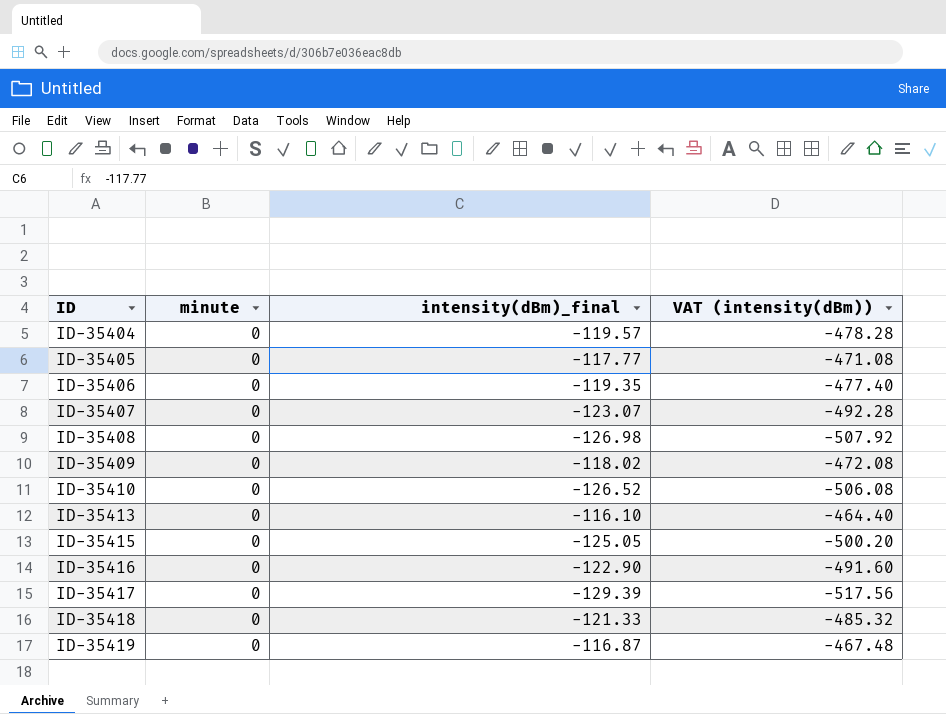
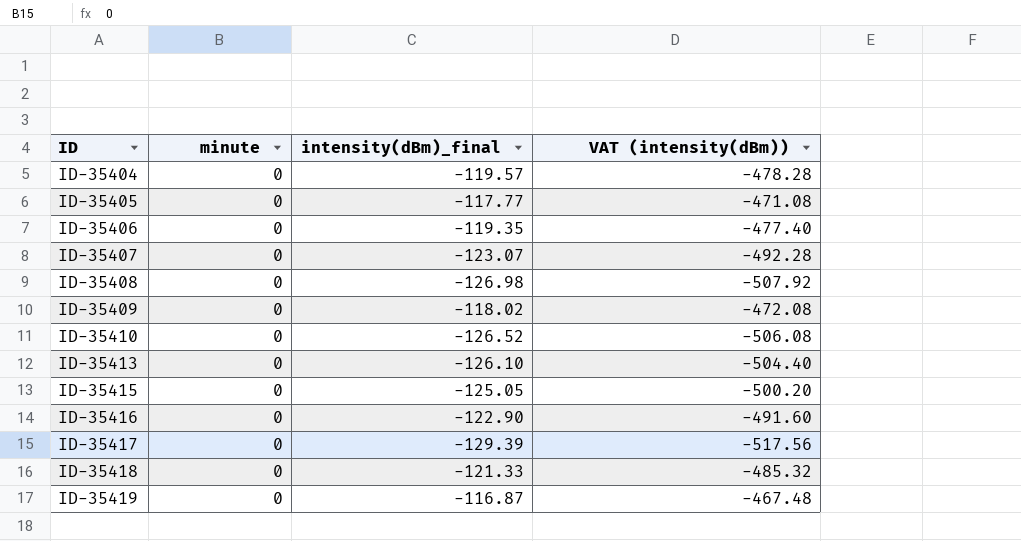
ID-35413 | intensity(dBm)_final: -116.10 -> -126.10
ID-35413 | VAT (intensity(dBm)): -464.40 -> -504.40

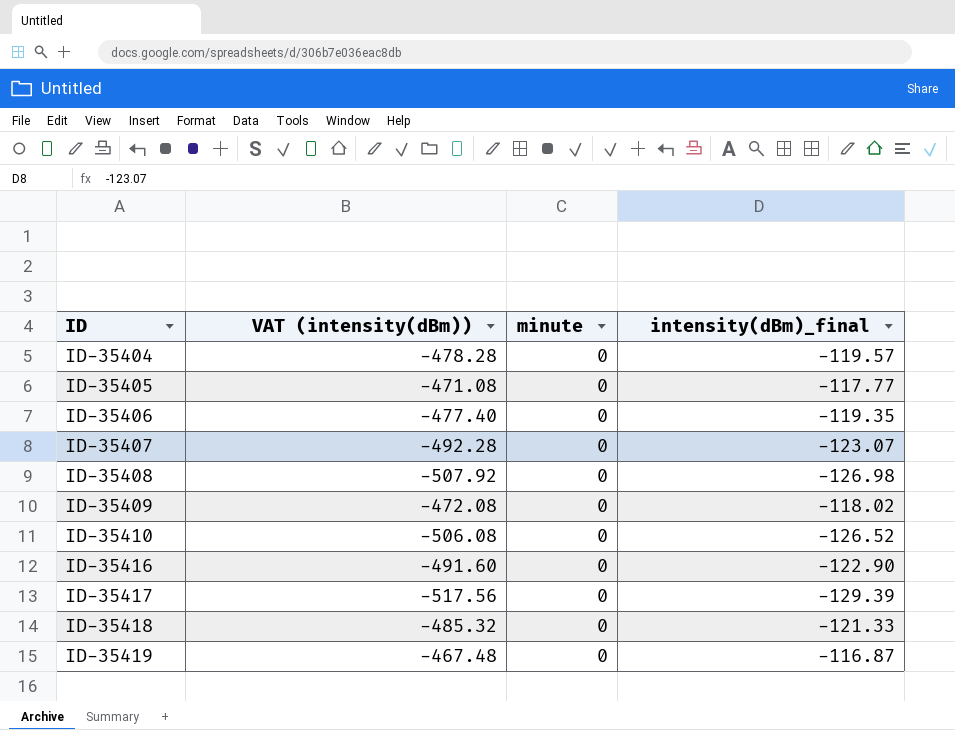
column VAT (intensity(dBm)) | position: 4 -> 2
row ID-35413: 0 | -126.10 | -504.40 -> none
row ID-35415: 0 | -125.05 | -500.20 -> none

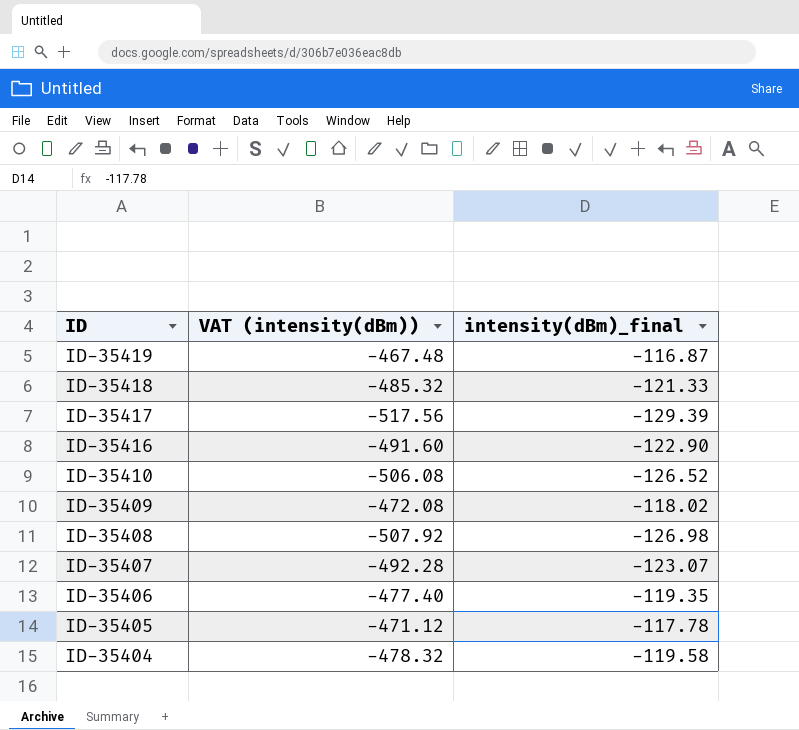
row order: ID ascending -> ID descending
column minute | position: 3 -> none
ID-35405 | VAT (intensity(dBm)): -471.08 -> -471.12
ID-35405 | intensity(dBm)_final: -117.77 -> -117.78
ID-35404 | VAT (intensity(dBm)): -478.28 -> -478.32
ID-35404 | intensity(dBm)_final: -119.57 -> -119.58

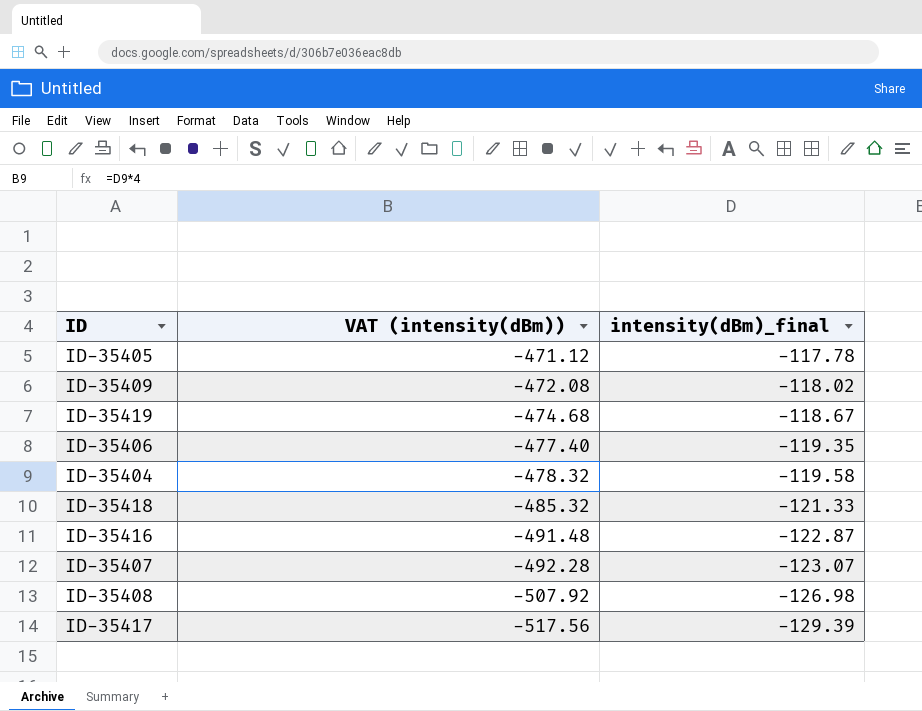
row order: ID descending -> VAT (intensity(dBm)) descending
row ID-35410: -506.08 | -126.52 -> none
ID-35419 | VAT (intensity(dBm)): -467.48 -> -474.68
ID-35419 | intensity(dBm)_final: -116.87 -> -118.67
ID-35416 | VAT (intensity(dBm)): -491.60 -> -491.48
ID-35416 | intensity(dBm)_final: -122.90 -> -122.87

